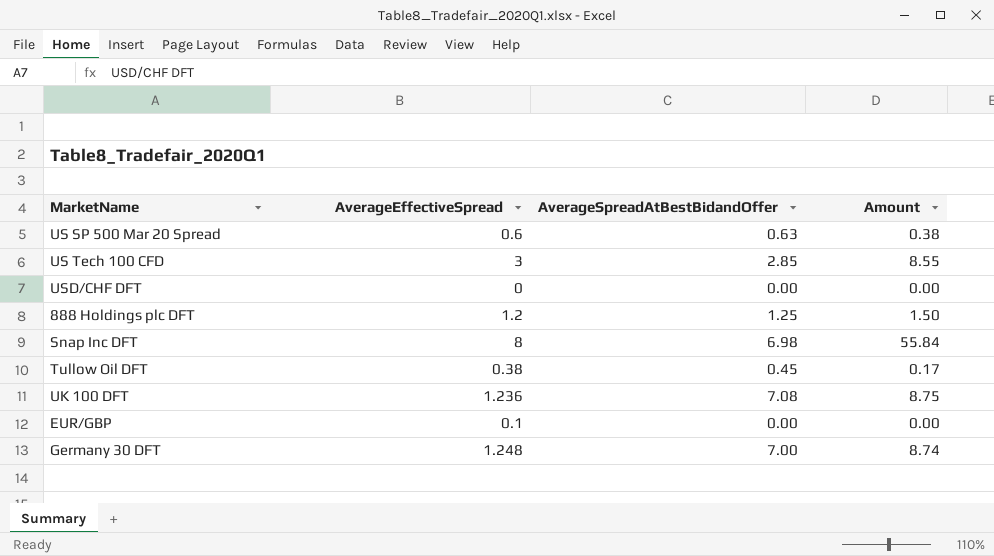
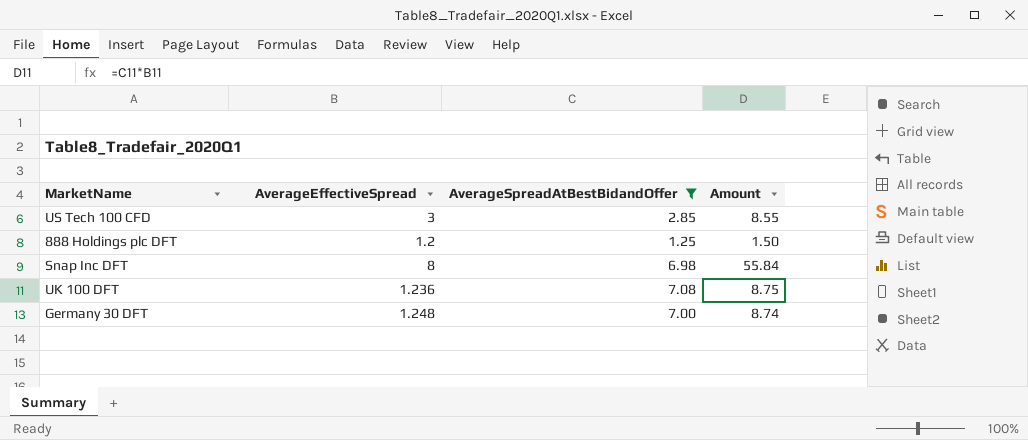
filter: none -> AverageSpreadAtBestBidandOffer >= 1.25

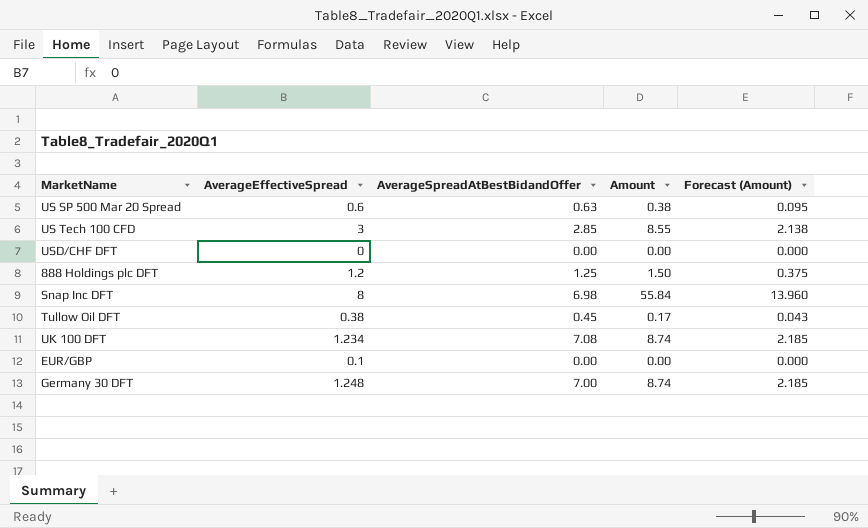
filter: AverageSpreadAtBestBidandOffer >= 1.25 -> none
column Forecast (Amount) | formula: none -> [Amount] * 0.25
UK 100 DFT | AverageEffectiveSpread: 1.236 -> 1.234
UK 100 DFT | Amount: 8.75 -> 8.74

